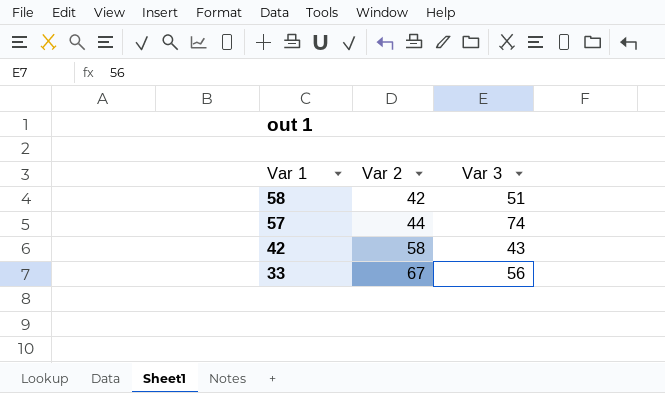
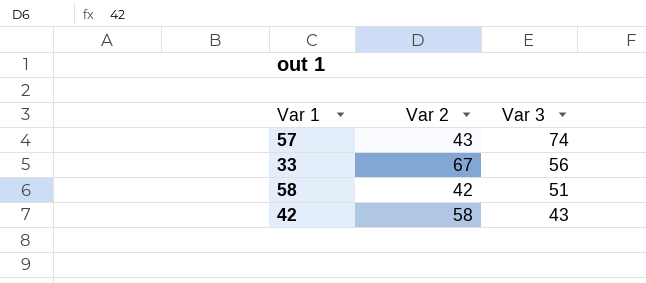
row order: Var 1 descending -> Var 3 descending
57 | Var 2: 44 -> 43

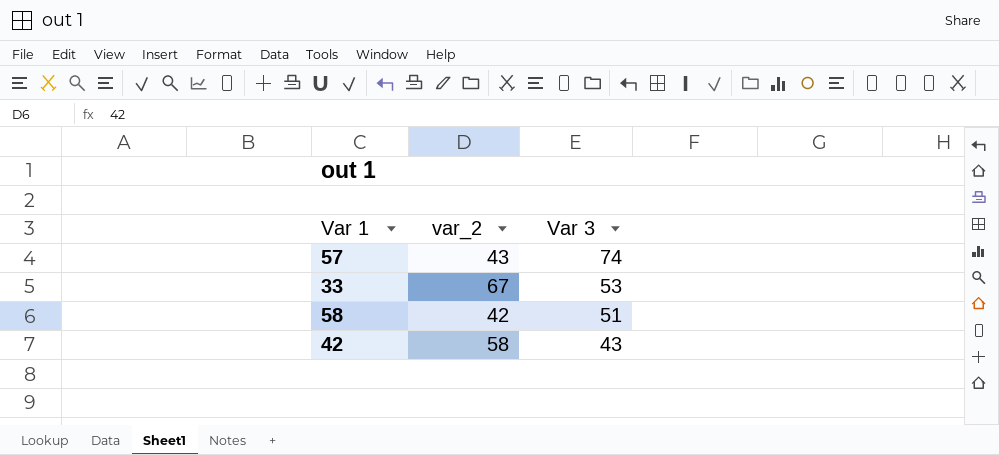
column name: Var 2 -> var_2
33 | Var 3: 56 -> 53

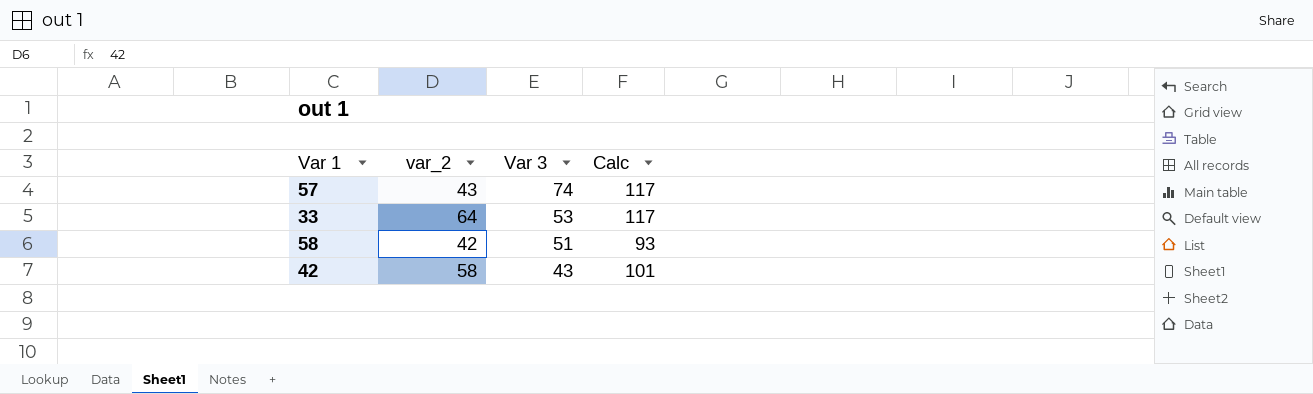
column Calc | formula: none -> [var_2] + [Var 3]
33 | var_2: 67 -> 64

